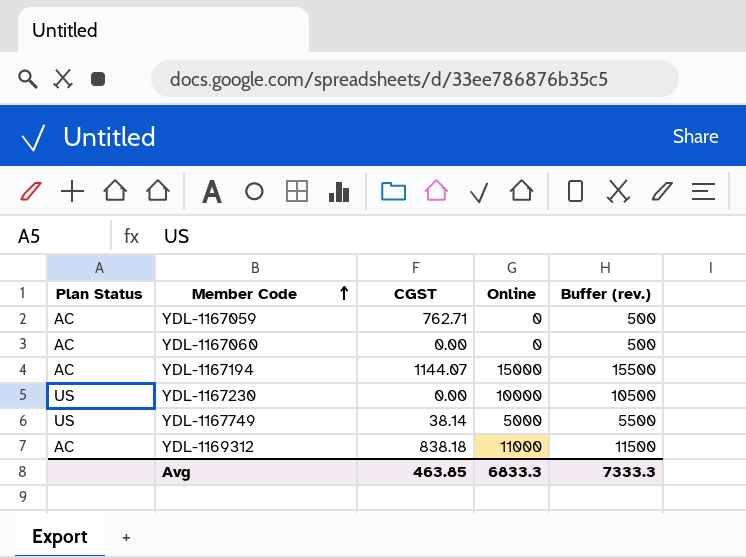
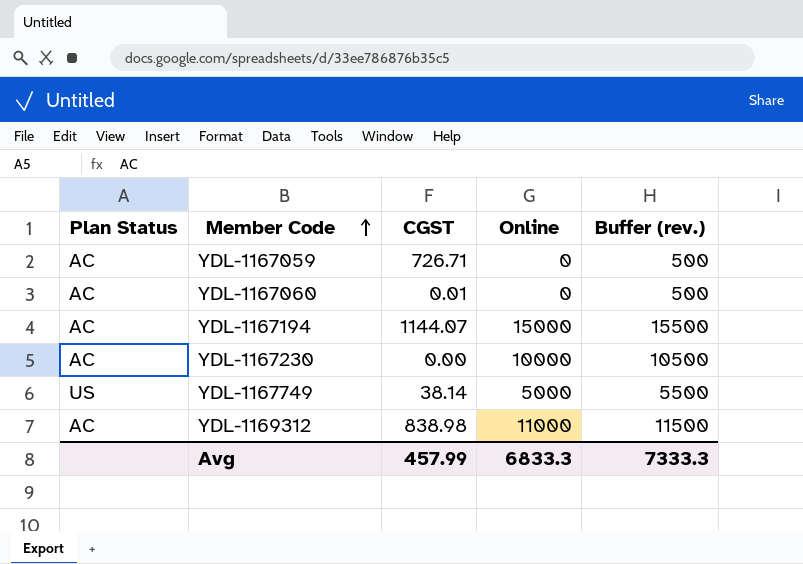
YDL-1167059 | CGST: 762.71 -> 726.71
YDL-1167060 | CGST: 0.00 -> 0.01
YDL-1167230 | Plan Status: US -> AC
YDL-1169312 | CGST: 838.18 -> 838.98
Avg | CGST: 463.85 -> 457.99

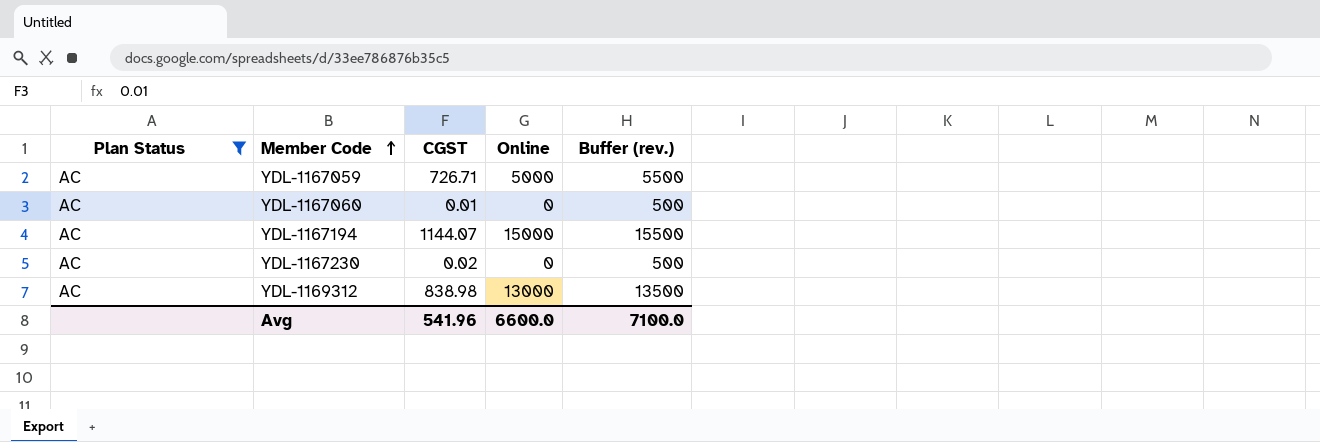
filter: none -> Plan Status = AC
YDL-1167059 | Online: 0 -> 5000
YDL-1167059 | Buffer (rev.): 500 -> 5500
YDL-1167230 | CGST: 0.00 -> 0.02
YDL-1167230 | Online: 10000 -> 0
YDL-1167230 | Buffer (rev.): 10500 -> 500
YDL-1169312 | Online: 11000 -> 13000
YDL-1169312 | Buffer (rev.): 11500 -> 13500
Avg | CGST: 457.99 -> 541.96
Avg | Online: 6833.3 -> 6600.0
Avg | Buffer (rev.): 7333.3 -> 7100.0

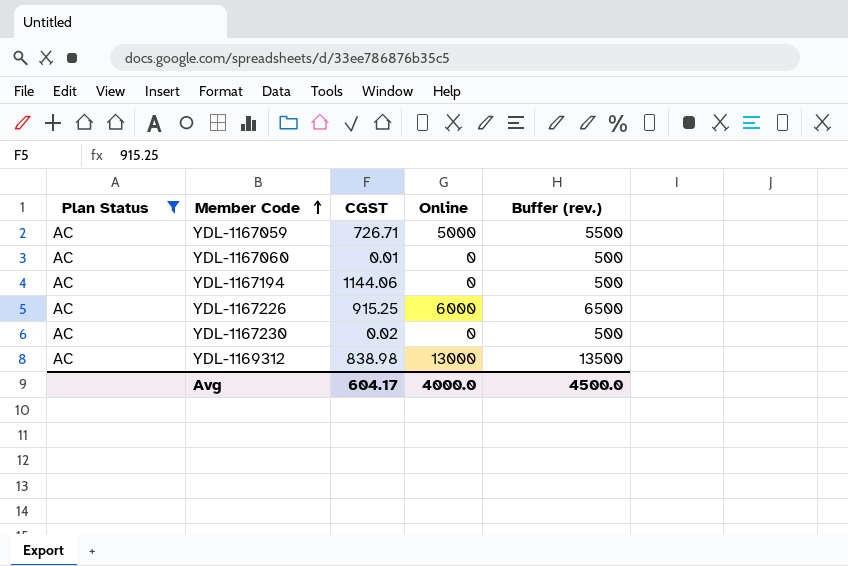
YDL-1167194 | CGST: 1144.07 -> 1144.06
YDL-1167194 | Online: 15000 -> 0
YDL-1167194 | Buffer (rev.): 15500 -> 500
row YDL-1167226: none -> AC | 915.25 | 6000 | 6500
Avg | CGST: 541.96 -> 604.17
Avg | Online: 6600.0 -> 4000.0
Avg | Buffer (rev.): 7100.0 -> 4500.0

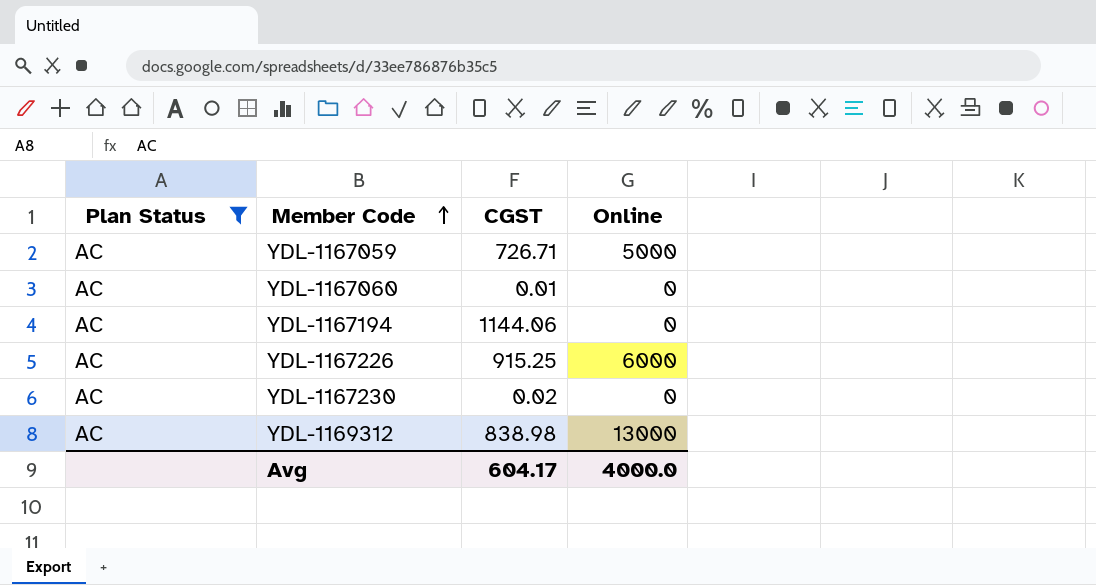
column Buffer (rev.) | formula: [Online] + 500 -> none

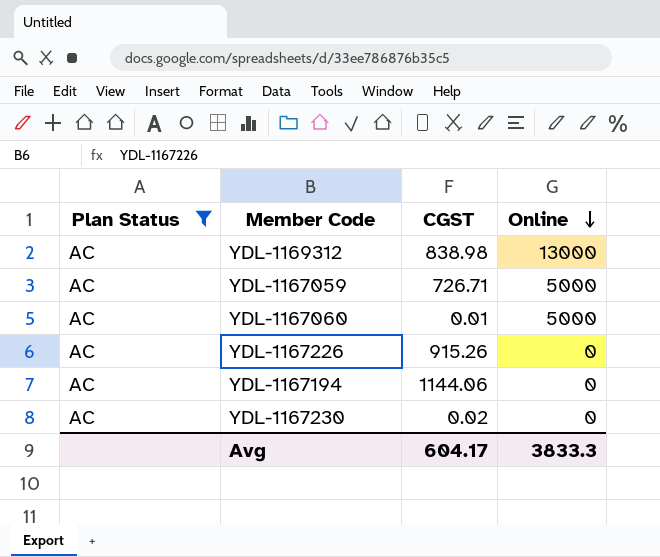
row order: Member Code ascending -> Online descending
YDL-1167060 | Online: 0 -> 5000
YDL-1167226 | CGST: 915.25 -> 915.26
YDL-1167226 | Online: 6000 -> 0
Avg | Online: 4000.0 -> 3833.3

